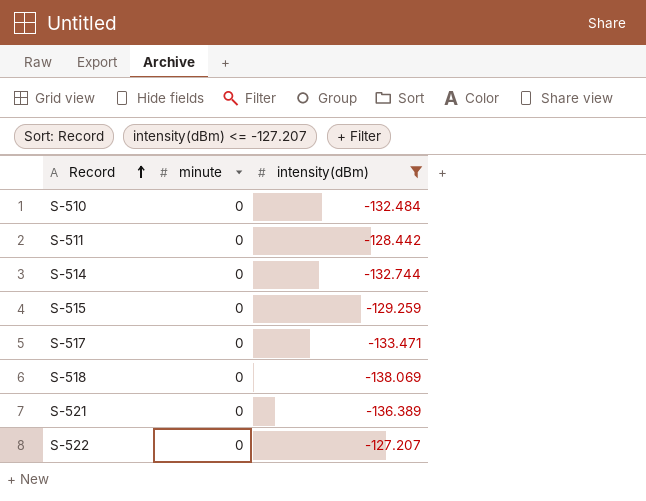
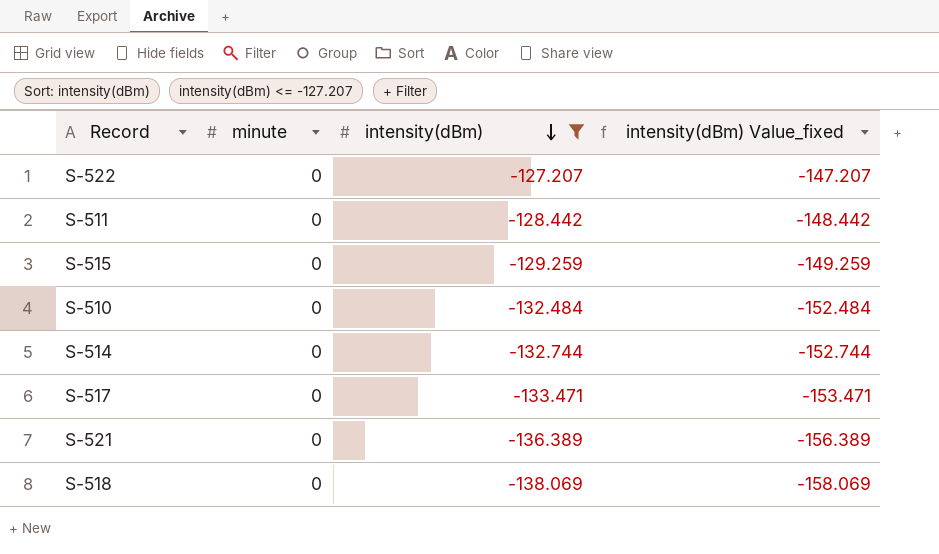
row order: Record ascending -> intensity(dBm) descending
column intensity(dBm) Value_fixed | formula: none -> [intensity(dBm)] - 20

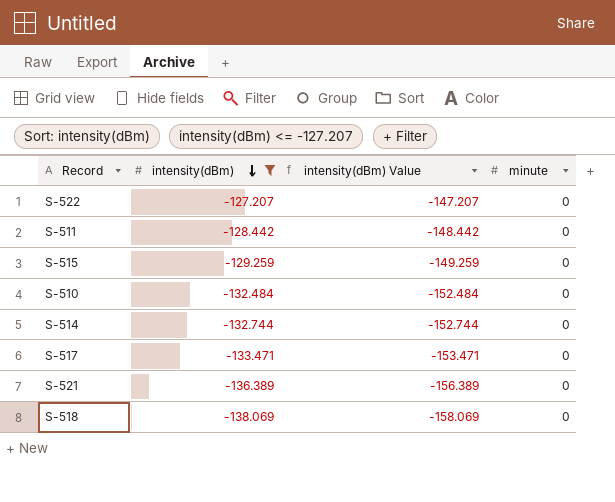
column name: intensity(dBm) Value_fixed -> intensity(dBm) Value
column minute | position: 2 -> 4

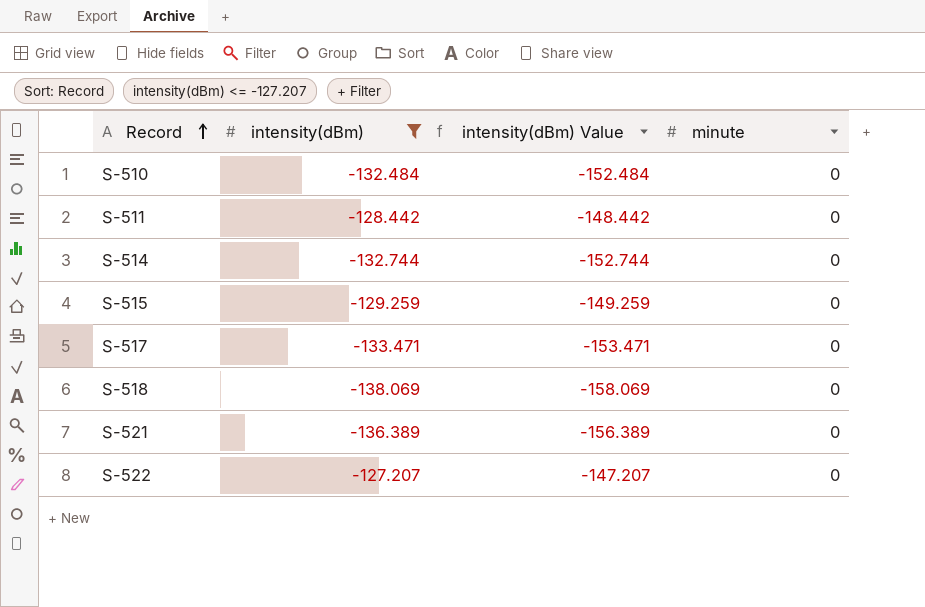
row order: intensity(dBm) descending -> Record ascending

